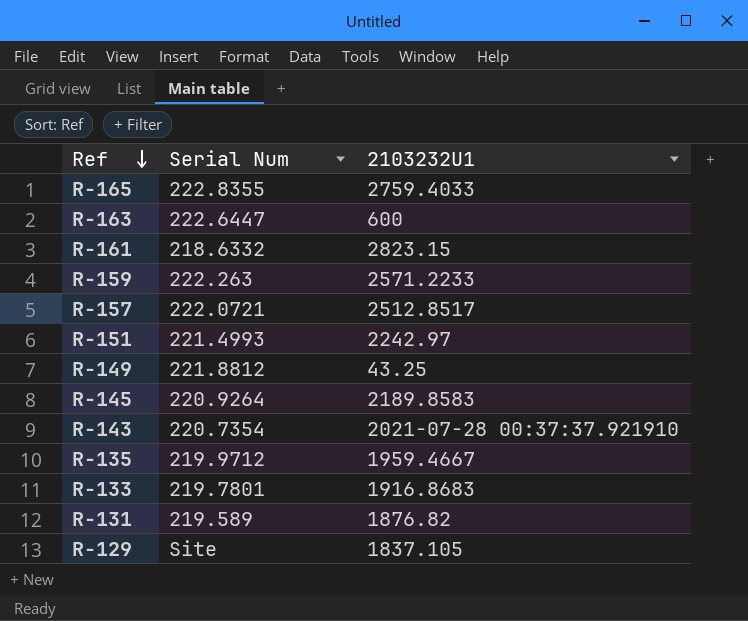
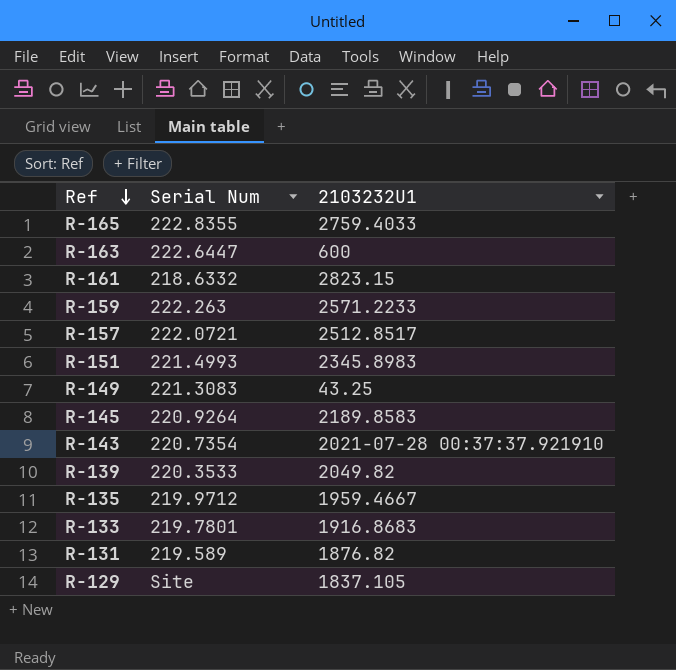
R-151 | 2103232U1: 2242.97 -> 2345.8983
R-149 | Serial Num: 221.8812 -> 221.3083
row R-139: none -> 220.3533 | 2049.82

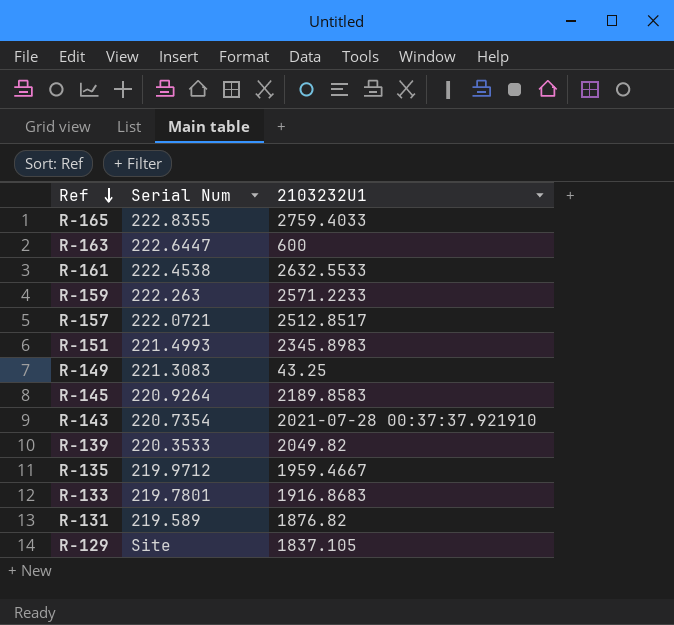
R-161 | Serial Num: 218.6332 -> 222.4538
R-161 | 2103232U1: 2823.15 -> 2632.5533

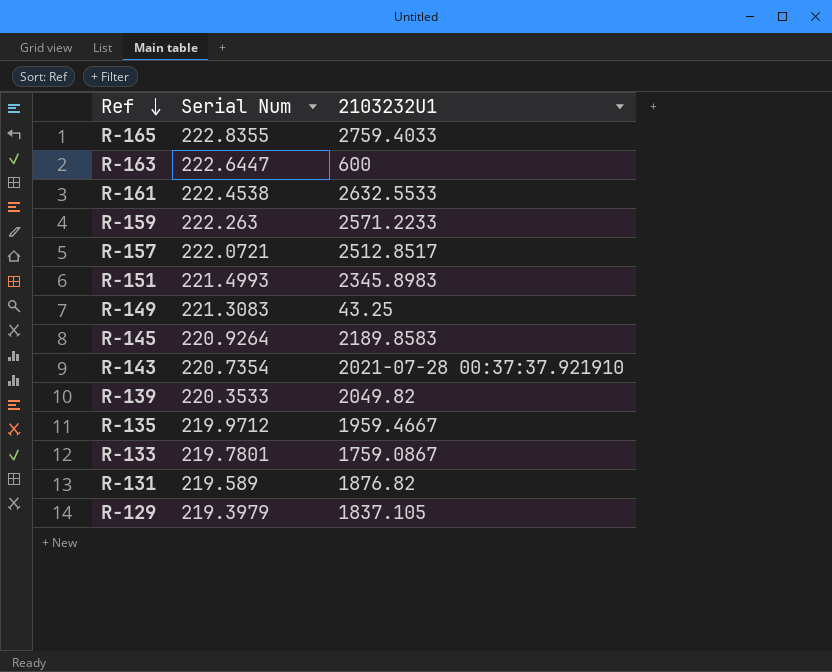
R-133 | 2103232U1: 1916.8683 -> 1759.0867
R-129 | Serial Num: Site -> 219.3979

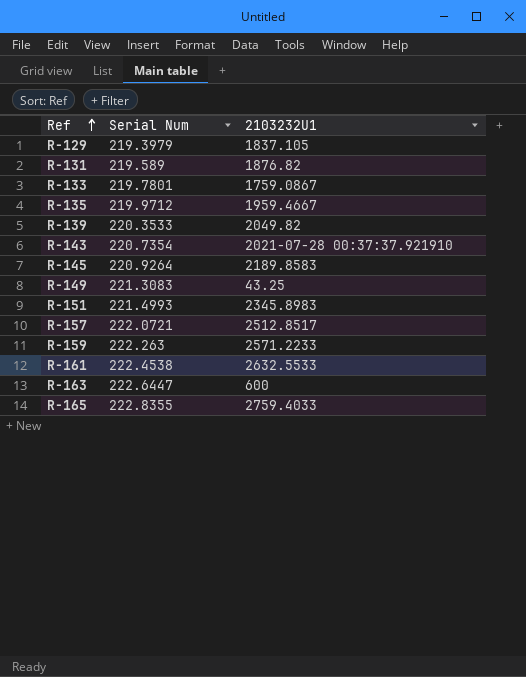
row order: Ref descending -> Ref ascending

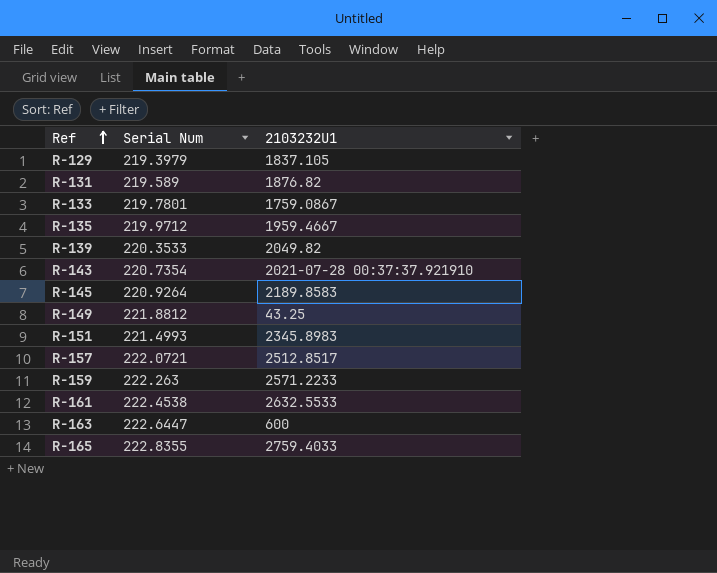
R-149 | Serial Num: 221.3083 -> 221.8812

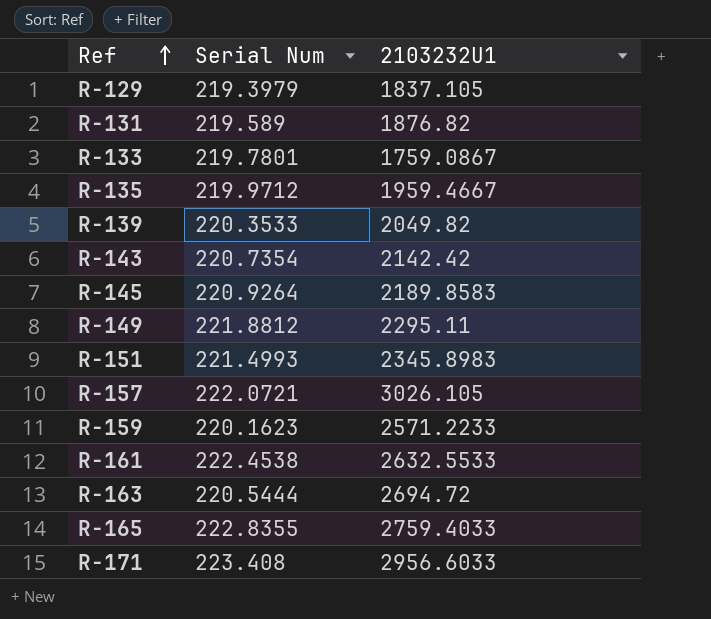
R-143 | 2103232U1: 2021-07-28 00:37:37.921910 -> 2142.42
R-149 | 2103232U1: 43.25 -> 2295.11
R-157 | 2103232U1: 2512.8517 -> 3026.105
R-159 | Serial Num: 222.263 -> 220.1623
R-163 | Serial Num: 222.6447 -> 220.5444
R-163 | 2103232U1: 600 -> 2694.72
row R-171: none -> 223.408 | 2956.6033

